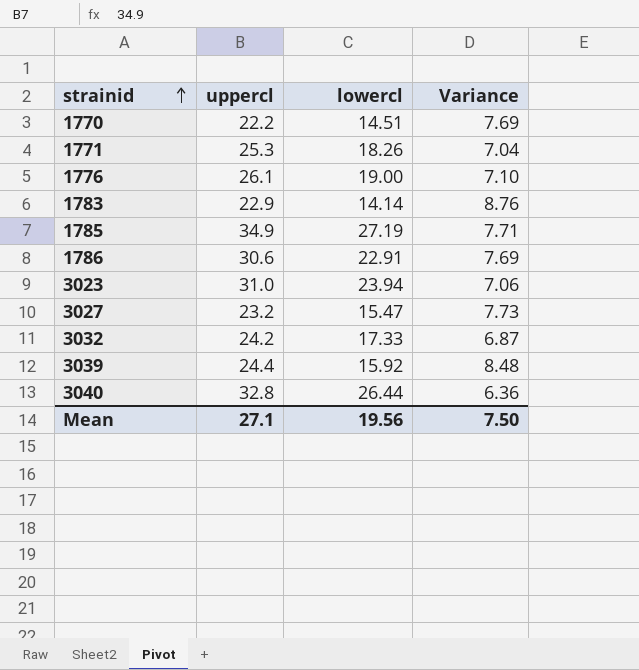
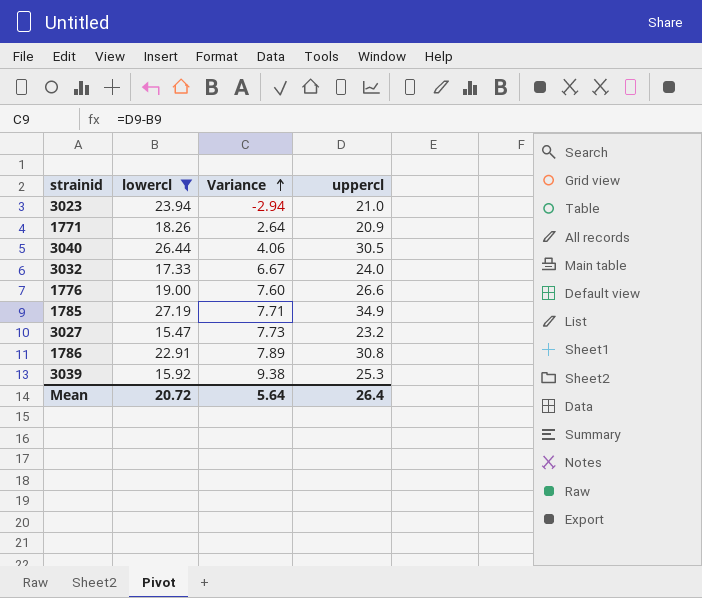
filter: none -> lowercl >= 15.47
row order: strainid ascending -> Variance ascending
column uppercl | position: 2 -> 4
3023 | Variance: 7.06 -> -2.94
3023 | uppercl: 31.0 -> 21.0
1771 | Variance: 7.04 -> 2.64
1771 | uppercl: 25.3 -> 20.9
3040 | Variance: 6.36 -> 4.06
3040 | uppercl: 32.8 -> 30.5
3032 | Variance: 6.87 -> 6.67
3032 | uppercl: 24.2 -> 24.0
1776 | Variance: 7.10 -> 7.60
1776 | uppercl: 26.1 -> 26.6
1786 | Variance: 7.69 -> 7.89
1786 | uppercl: 30.6 -> 30.8
3039 | Variance: 8.48 -> 9.38
3039 | uppercl: 24.4 -> 25.3
Mean | lowercl: 19.56 -> 20.72
Mean | Variance: 7.50 -> 5.64
Mean | uppercl: 27.1 -> 26.4

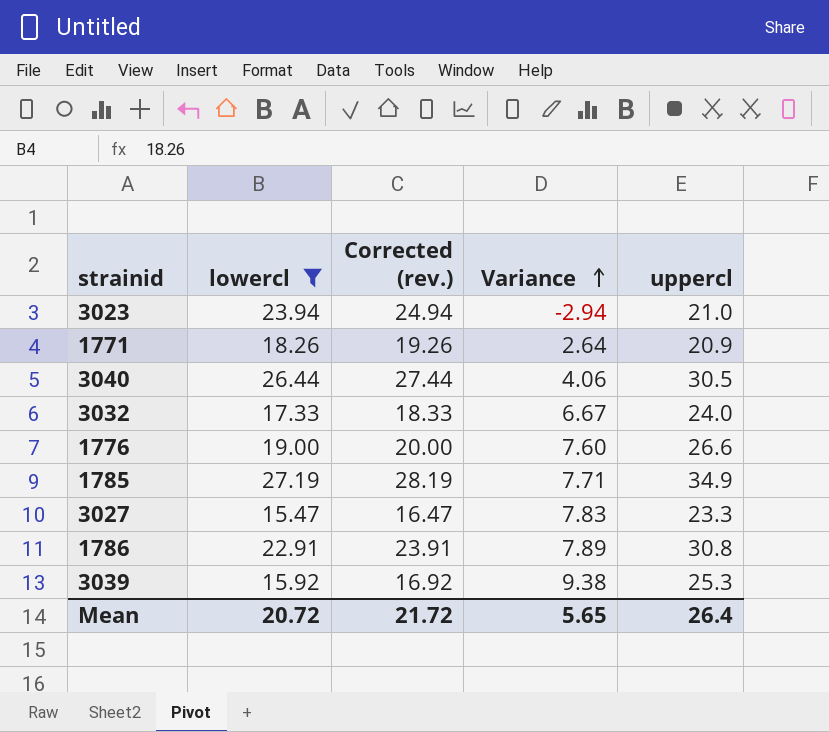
column Corrected (rev.) | formula: none -> [lowercl] + 1
3027 | Variance: 7.73 -> 7.83
3027 | uppercl: 23.2 -> 23.3
Mean | Variance: 5.64 -> 5.65

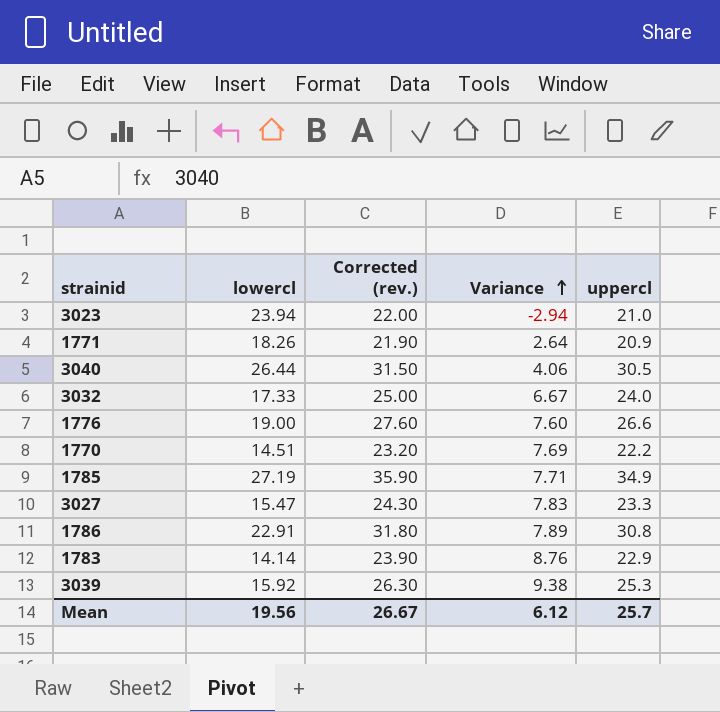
filter: lowercl >= 15.47 -> none
column Corrected (rev.) | formula: [lowercl] + 1 -> [uppercl] + 1
Mean | lowercl: 20.72 -> 19.56
Mean | Corrected (rev.): 21.72 -> 26.67
Mean | Variance: 5.65 -> 6.12
Mean | uppercl: 26.4 -> 25.7

